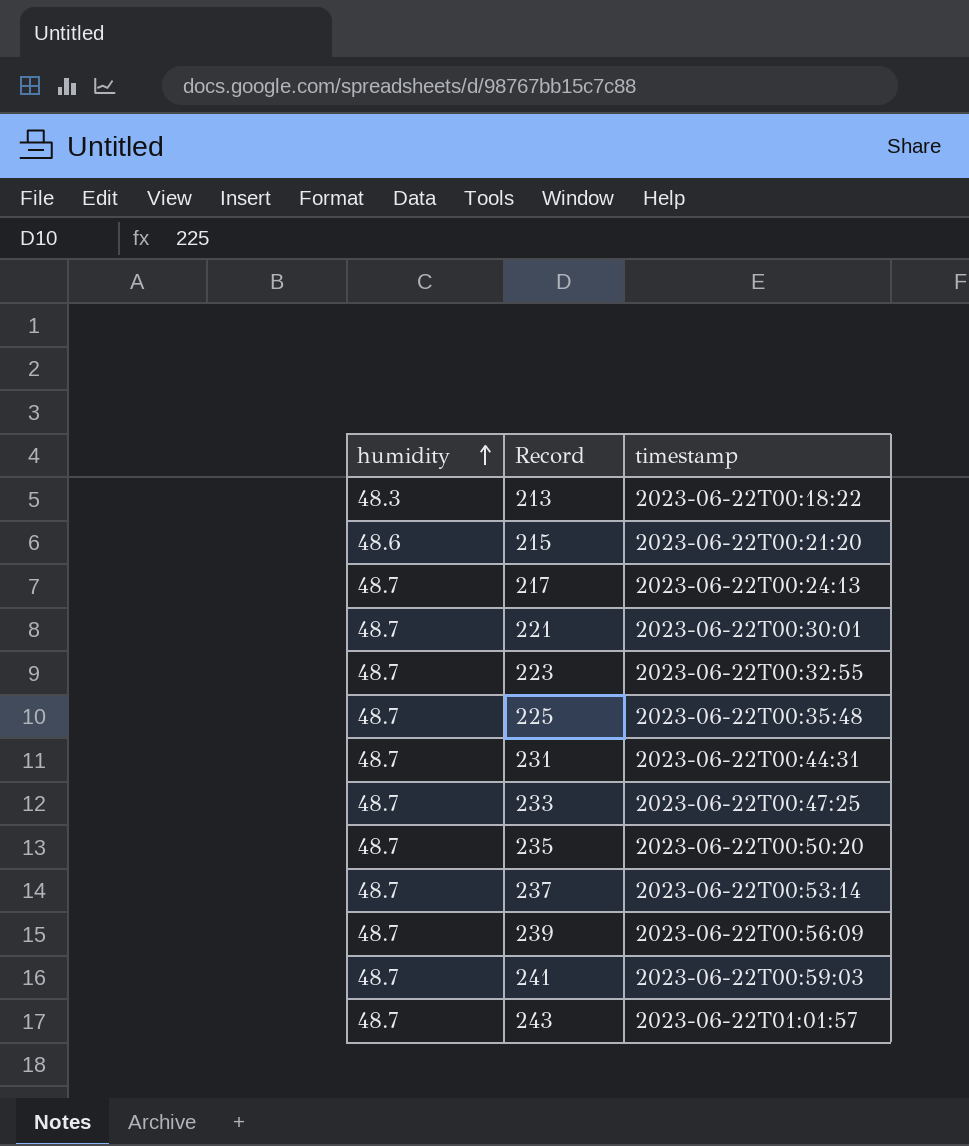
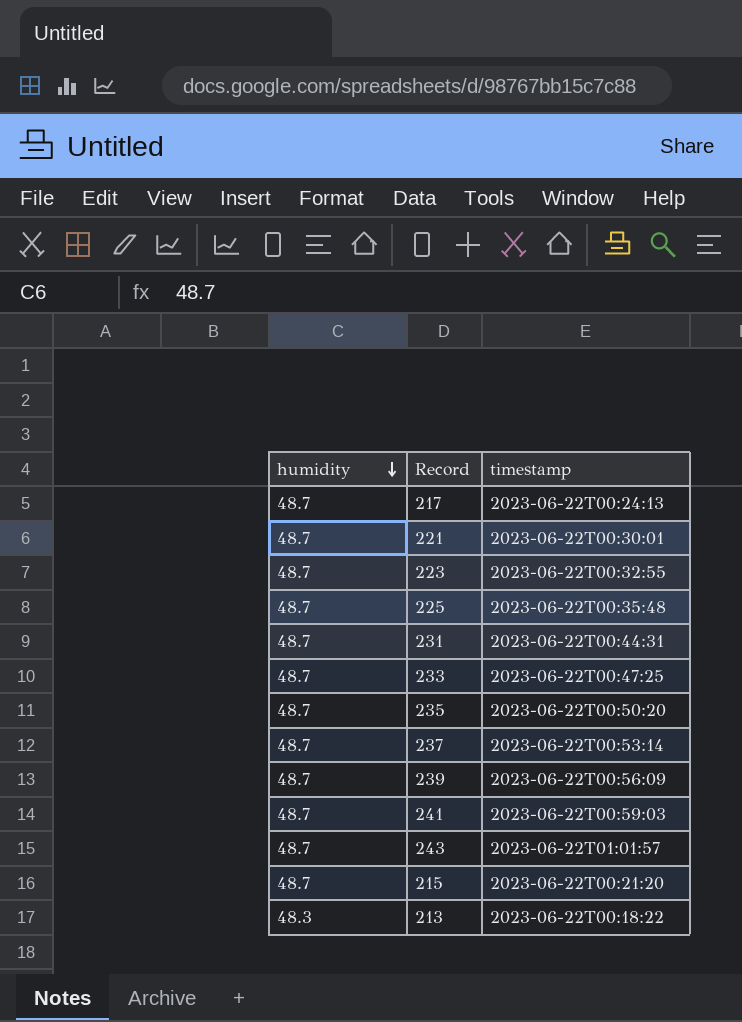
row order: humidity ascending -> humidity descending
215 | humidity: 48.6 -> 48.7

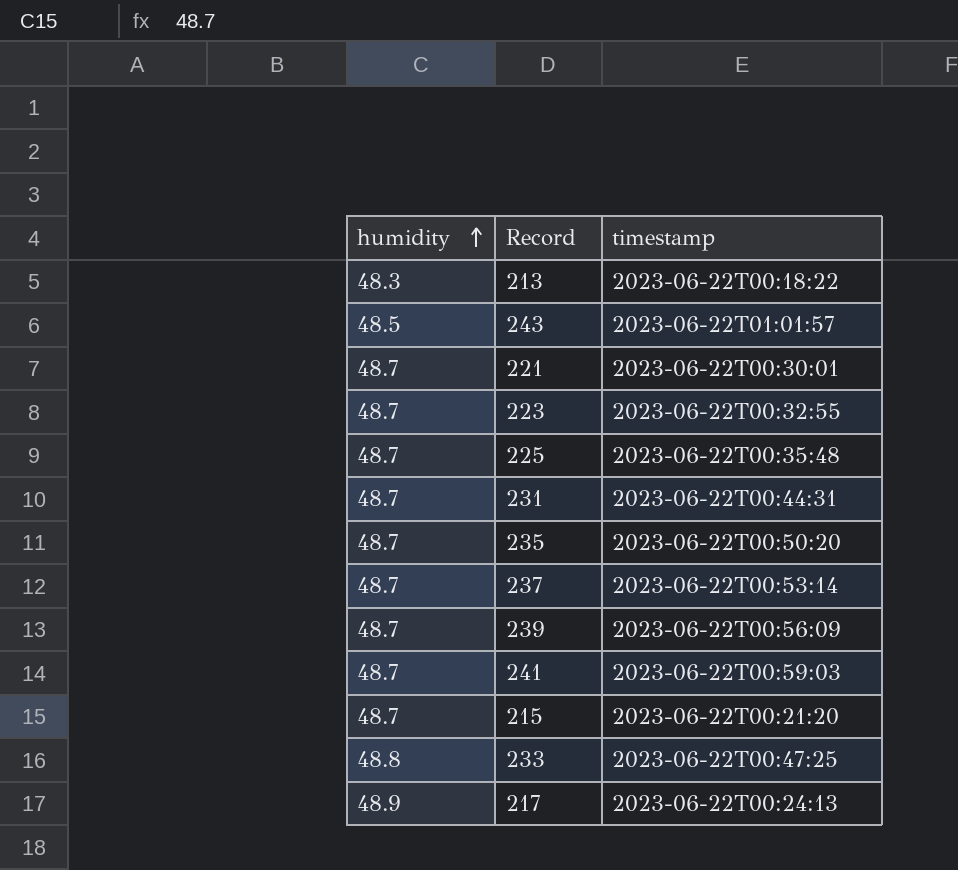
row order: humidity descending -> humidity ascending
243 | humidity: 48.7 -> 48.5
233 | humidity: 48.7 -> 48.8
217 | humidity: 48.7 -> 48.9

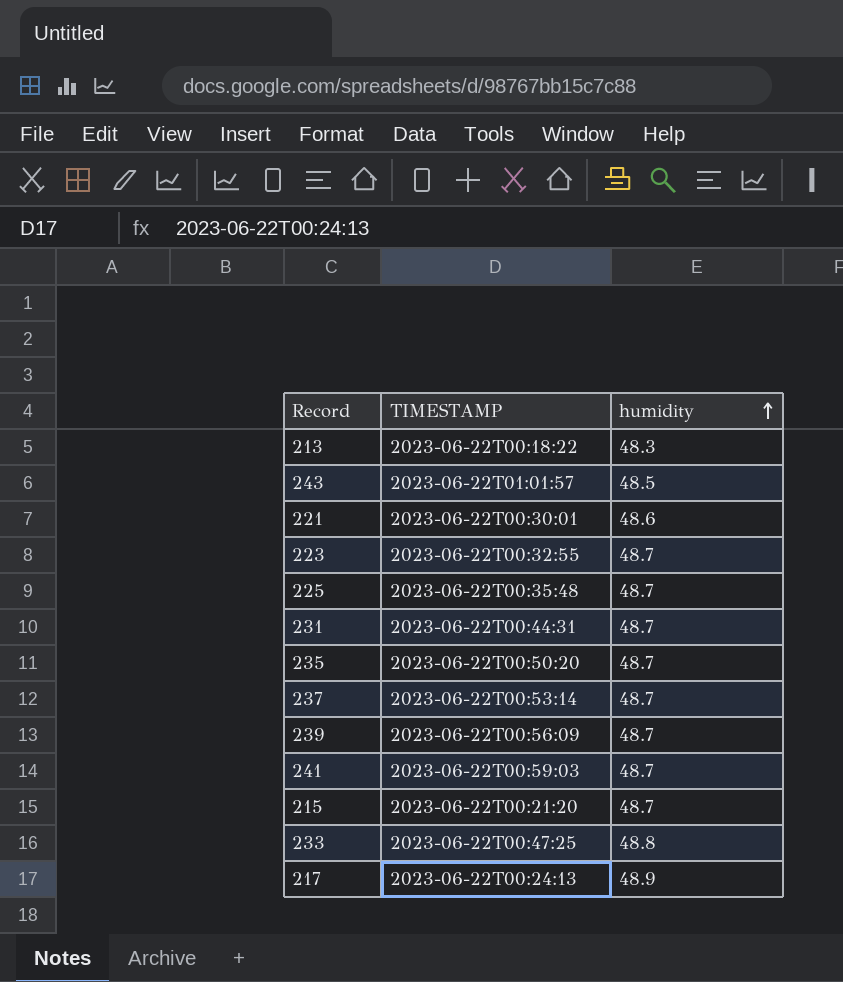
column name: timestamp -> TIMESTAMP
column humidity | position: 1 -> 3
221 | humidity: 48.7 -> 48.6

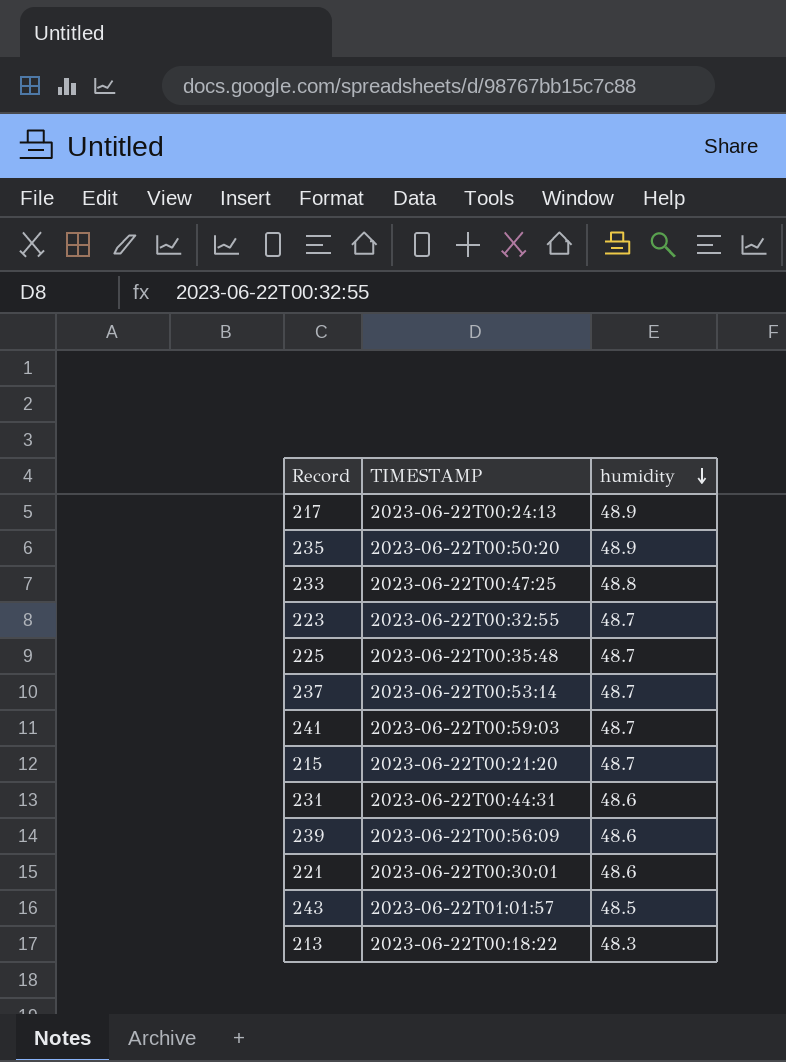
row order: humidity ascending -> humidity descending
235 | humidity: 48.7 -> 48.9
231 | humidity: 48.7 -> 48.6
239 | humidity: 48.7 -> 48.6

